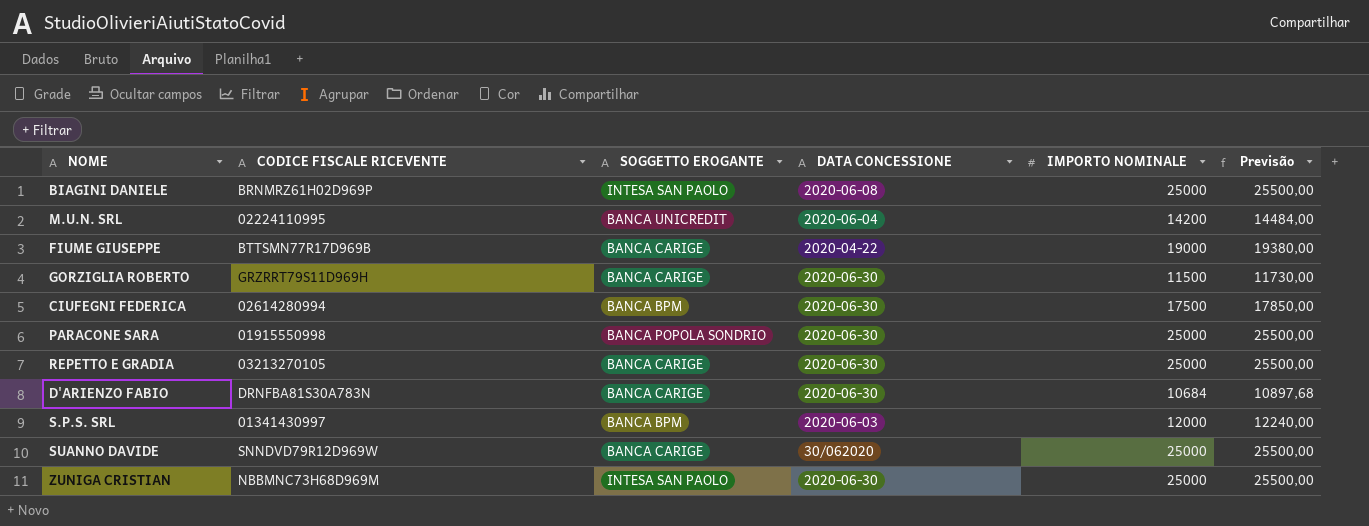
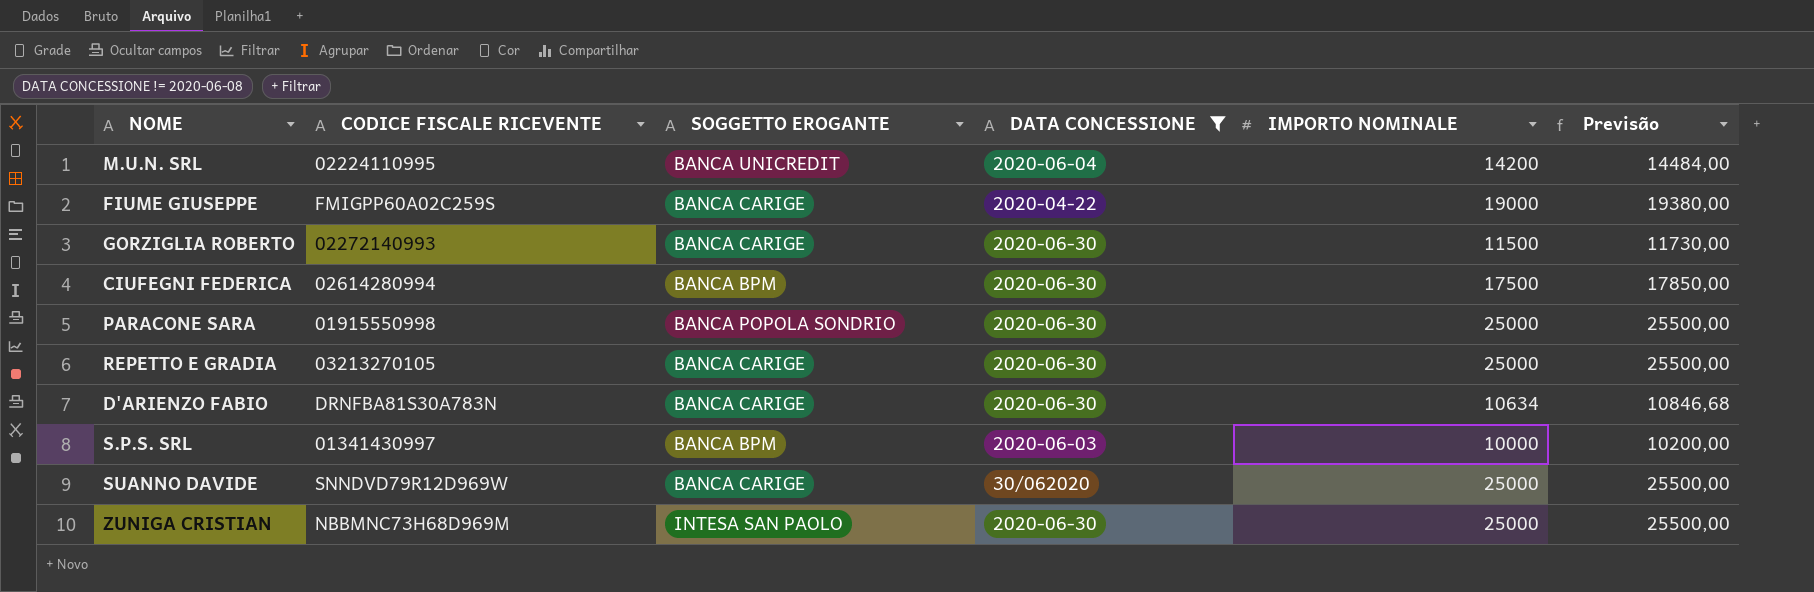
filter: none -> DATA CONCESSIONE != 2020-06-08
FIUME GIUSEPPE | CODICE FISCALE RICEVENTE: BTTSMN77R17D969B -> FMIGPP60A02C259S
GORZIGLIA ROBERTO | CODICE FISCALE RICEVENTE: GRZRRT79S11D969H -> 02272140993
D'ARIENZO FABIO | IMPORTO NOMINALE: 10684 -> 10634
D'ARIENZO FABIO | Previsão: 10897,68 -> 10846,68
S.P.S. SRL | IMPORTO NOMINALE: 12000 -> 10000
S.P.S. SRL | Previsão: 12240,00 -> 10200,00

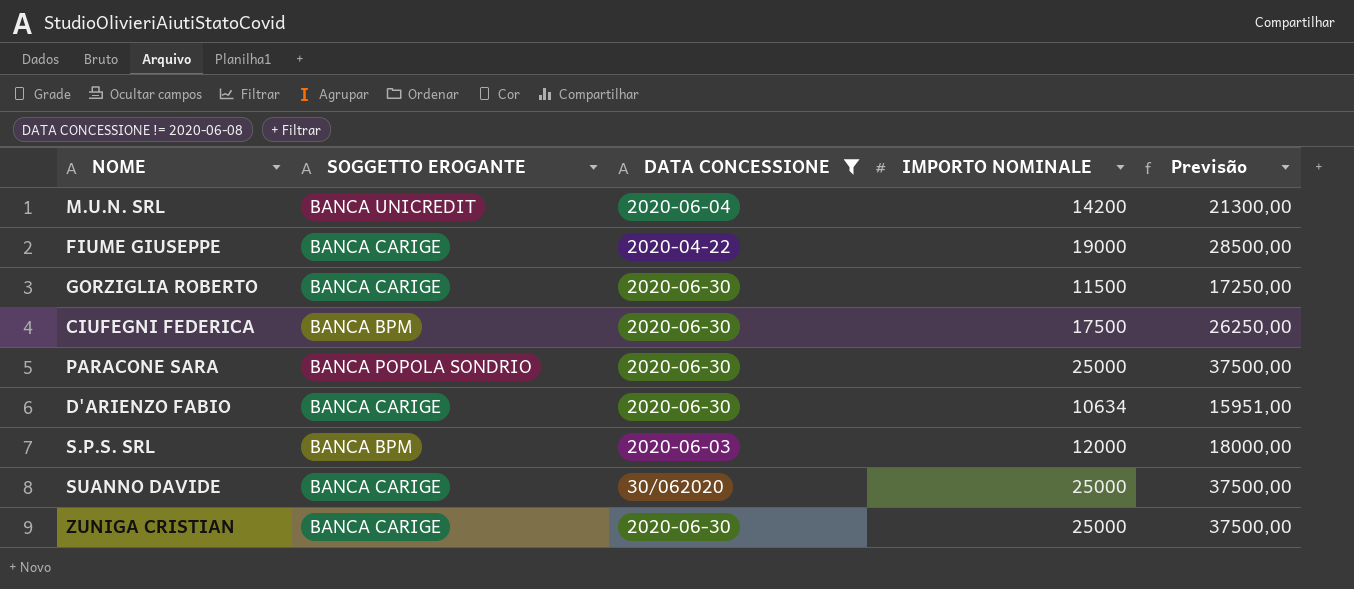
column CODICE FISCALE RICEVENTE | position: 2 -> none
column Previsão | formula: [IMPORTO NOMINALE] * 1,02 -> [IMPORTO NOMINALE] * 1,5
row REPETTO E GRADIA: 03213270105 | BANCA CARIGE | 2020-06-30 | 25000 | 25500,00 -> none
S.P.S. SRL | IMPORTO NOMINALE: 10000 -> 12000
ZUNIGA CRISTIAN | SOGGETTO EROGANTE: INTESA SAN PAOLO -> BANCA CARIGE

